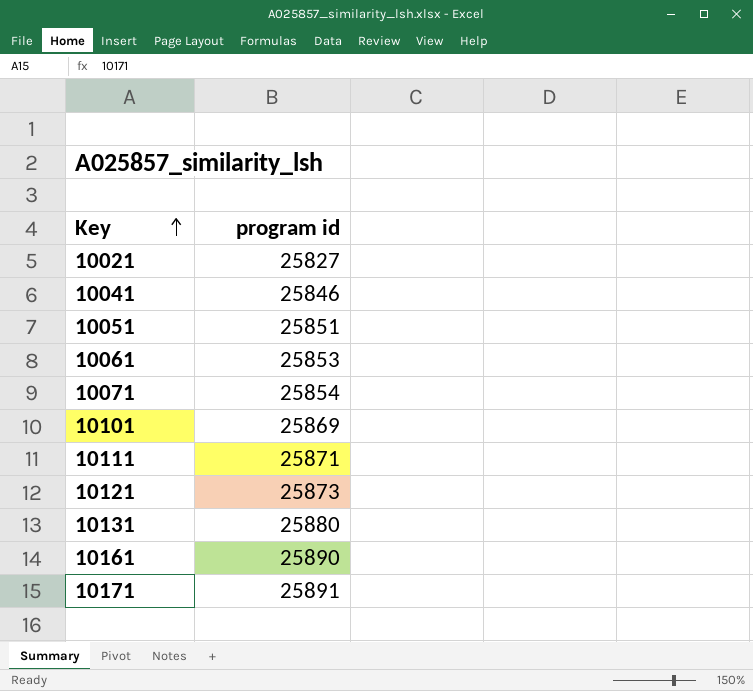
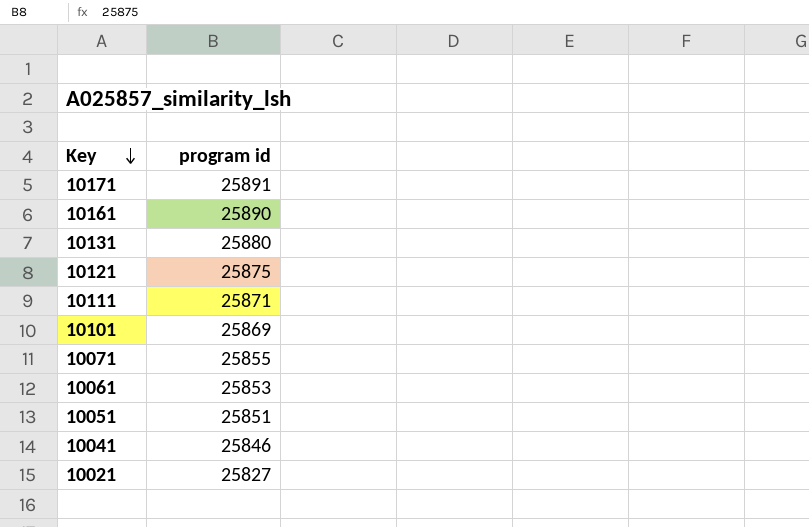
row order: Key ascending -> Key descending
10121 | program id: 25873 -> 25875
10071 | program id: 25854 -> 25855

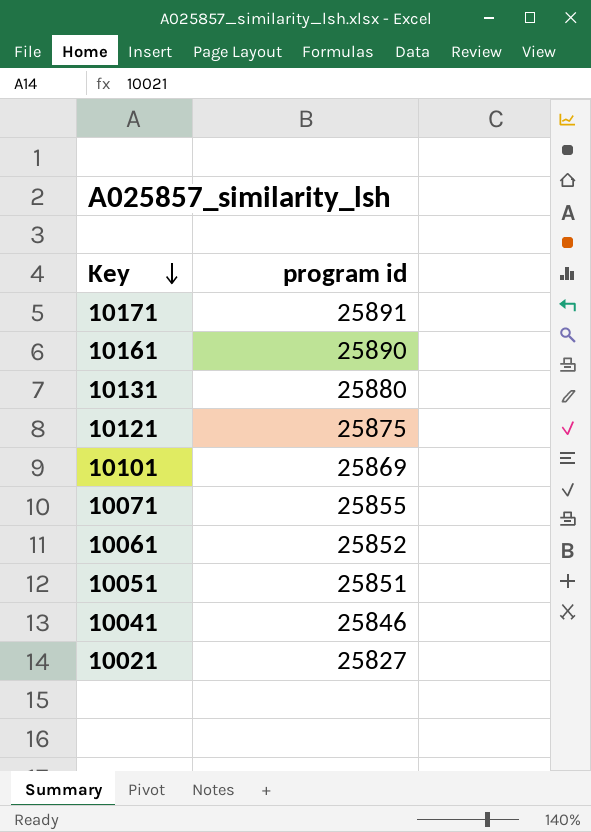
row 10111: 25871 -> none
10061 | program id: 25853 -> 25852

